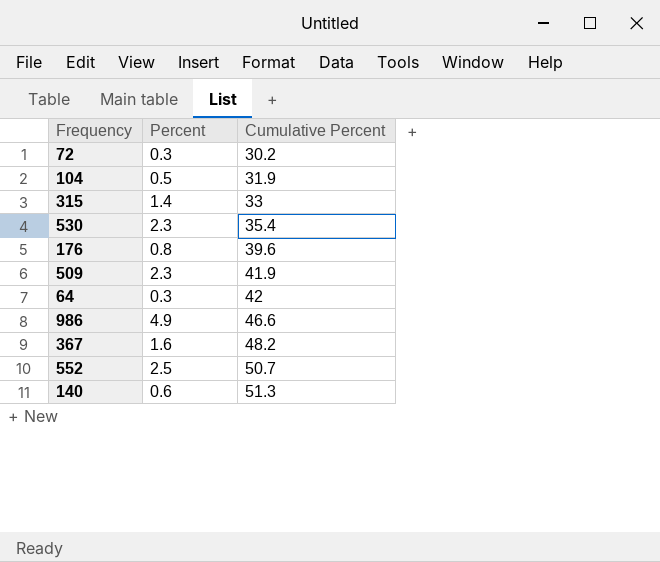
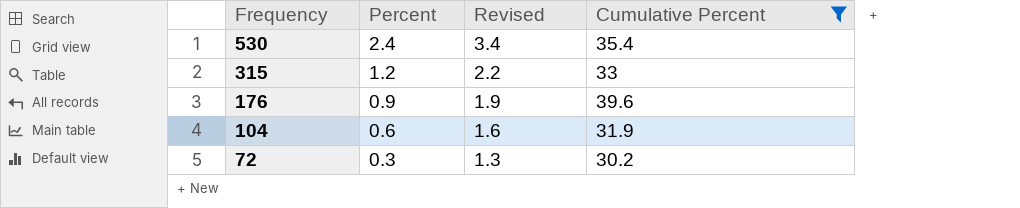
filter: none -> Cumulative Percent <= 39.6
row order: Cumulative Percent ascending -> Frequency descending
column Revised | formula: none -> [Percent] + 1
530 | Percent: 2.3 -> 2.4
315 | Percent: 1.4 -> 1.2
176 | Percent: 0.8 -> 0.9
104 | Percent: 0.5 -> 0.6

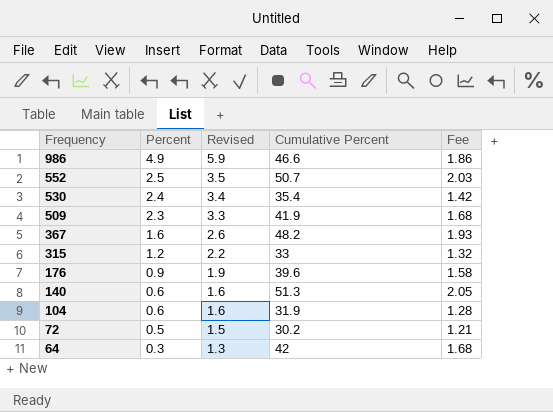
filter: Cumulative Percent <= 39.6 -> none
column Fee | formula: none -> [Cumulative Percent] * 0.04
72 | Percent: 0.3 -> 0.5
72 | Revised: 1.3 -> 1.5

